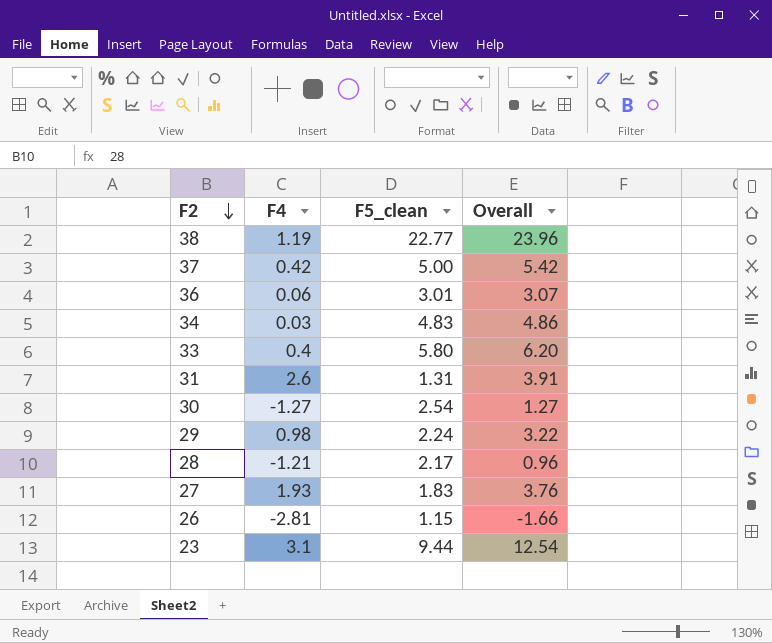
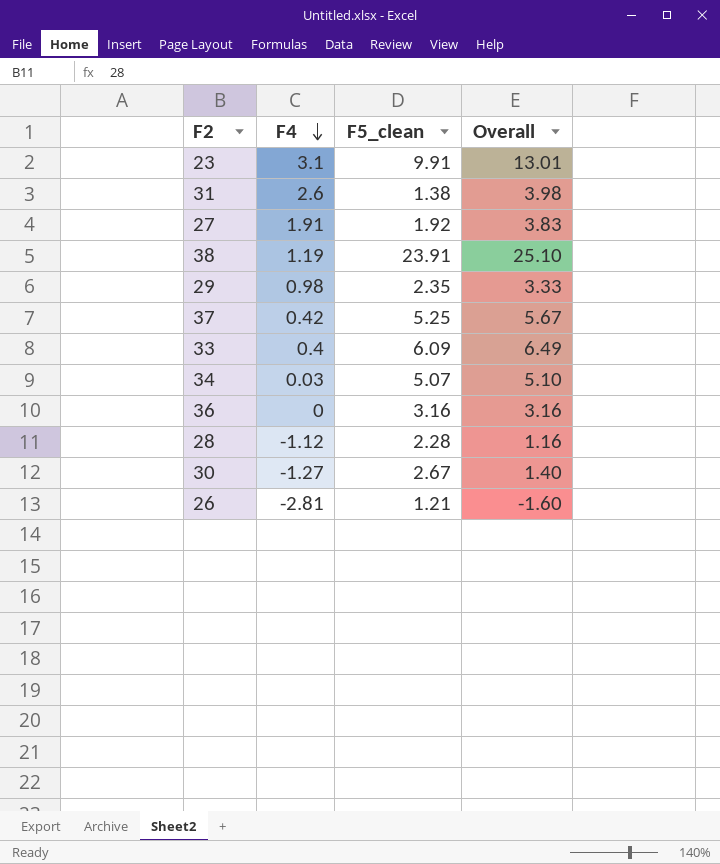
row order: F2 descending -> F4 descending
23 | F5_clean: 9.44 -> 9.91
23 | Overall: 12.54 -> 13.01
31 | F5_clean: 1.31 -> 1.38
31 | Overall: 3.91 -> 3.98
27 | F4: 1.93 -> 1.91
27 | F5_clean: 1.83 -> 1.92
27 | Overall: 3.76 -> 3.83
38 | F5_clean: 22.77 -> 23.91
38 | Overall: 23.96 -> 25.10
29 | F5_clean: 2.24 -> 2.35
29 | Overall: 3.22 -> 3.33
37 | F5_clean: 5.00 -> 5.25
37 | Overall: 5.42 -> 5.67
33 | F5_clean: 5.80 -> 6.09
33 | Overall: 6.20 -> 6.49
34 | F5_clean: 4.83 -> 5.07
34 | Overall: 4.86 -> 5.10
36 | F4: 0.06 -> 0
36 | F5_clean: 3.01 -> 3.16
36 | Overall: 3.07 -> 3.16
28 | F4: -1.21 -> -1.12
28 | F5_clean: 2.17 -> 2.28
28 | Overall: 0.96 -> 1.16
30 | F5_clean: 2.54 -> 2.67
30 | Overall: 1.27 -> 1.40
26 | F5_clean: 1.15 -> 1.21
26 | Overall: -1.66 -> -1.60

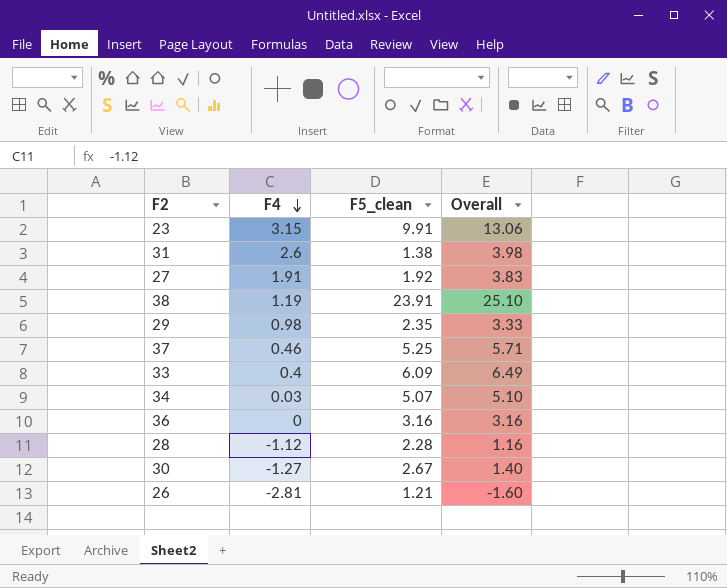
23 | F4: 3.1 -> 3.15
23 | Overall: 13.01 -> 13.06
37 | F4: 0.42 -> 0.46
37 | Overall: 5.67 -> 5.71

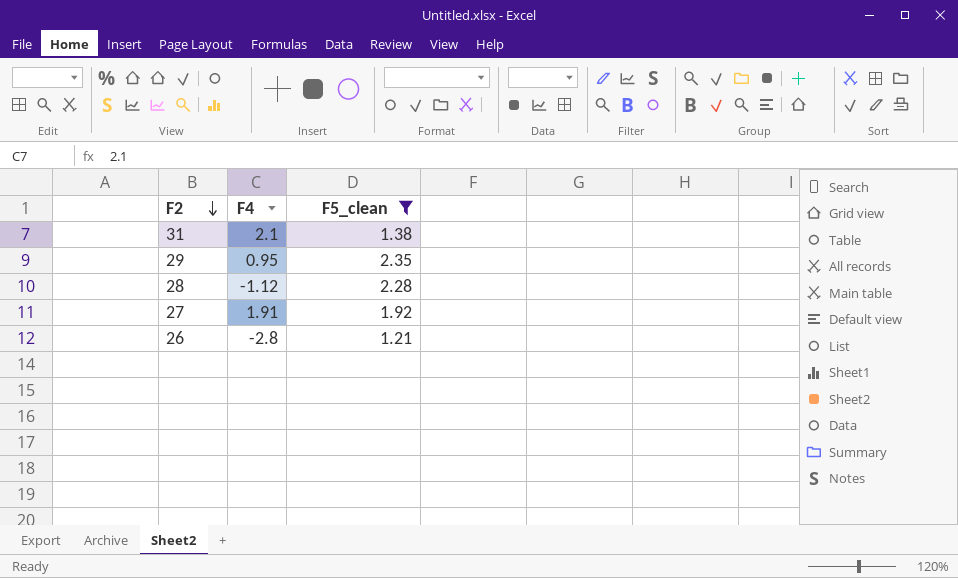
filter: none -> F5_clean <= 2.35
row order: F4 descending -> F2 descending
column Overall | formula: [F4] + [F5_clean] -> none
31 | F4: 2.6 -> 2.1
29 | F4: 0.98 -> 0.95
26 | F4: -2.81 -> -2.8

